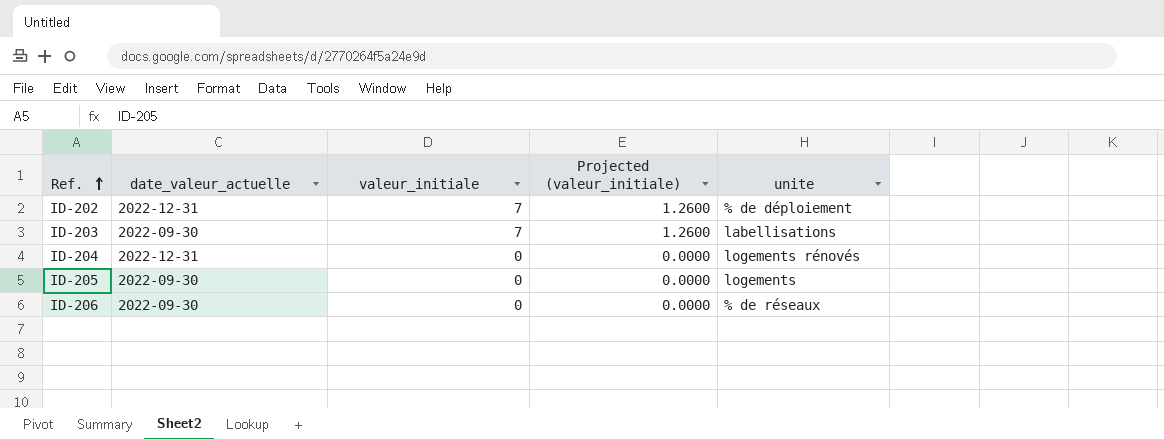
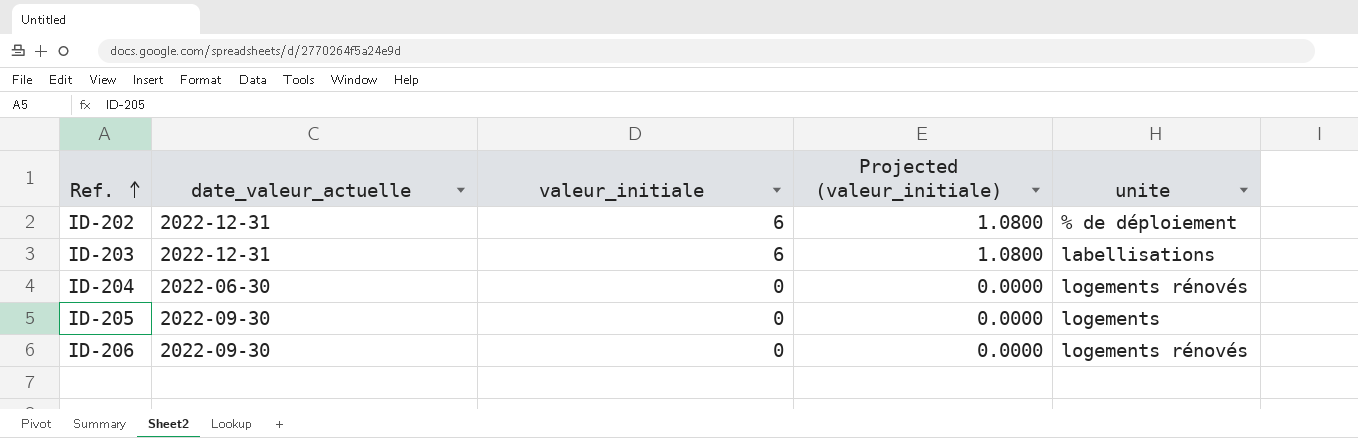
ID-202 | valeur_initiale: 7 -> 6
ID-202 | Projected (valeur_initiale): 1.2600 -> 1.0800
ID-203 | date_valeur_actuelle: 2022-09-30 -> 2022-12-31
ID-203 | valeur_initiale: 7 -> 6
ID-203 | Projected (valeur_initiale): 1.2600 -> 1.0800
ID-204 | date_valeur_actuelle: 2022-12-31 -> 2022-06-30
ID-206 | unite: % de réseaux -> logements rénovés

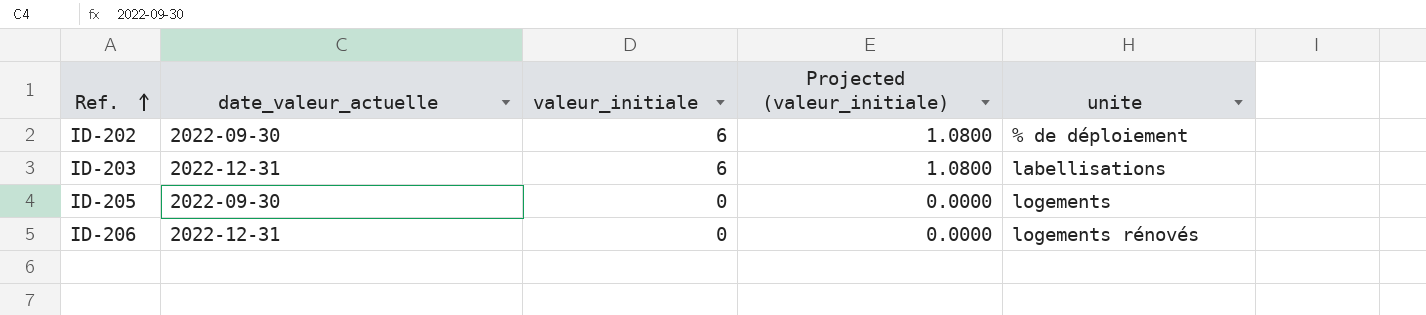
row ID-204: 2022-06-30 | 0 | 0.0000 | logements rénovés -> none
ID-202 | date_valeur_actuelle: 2022-12-31 -> 2022-09-30
ID-206 | date_valeur_actuelle: 2022-09-30 -> 2022-12-31

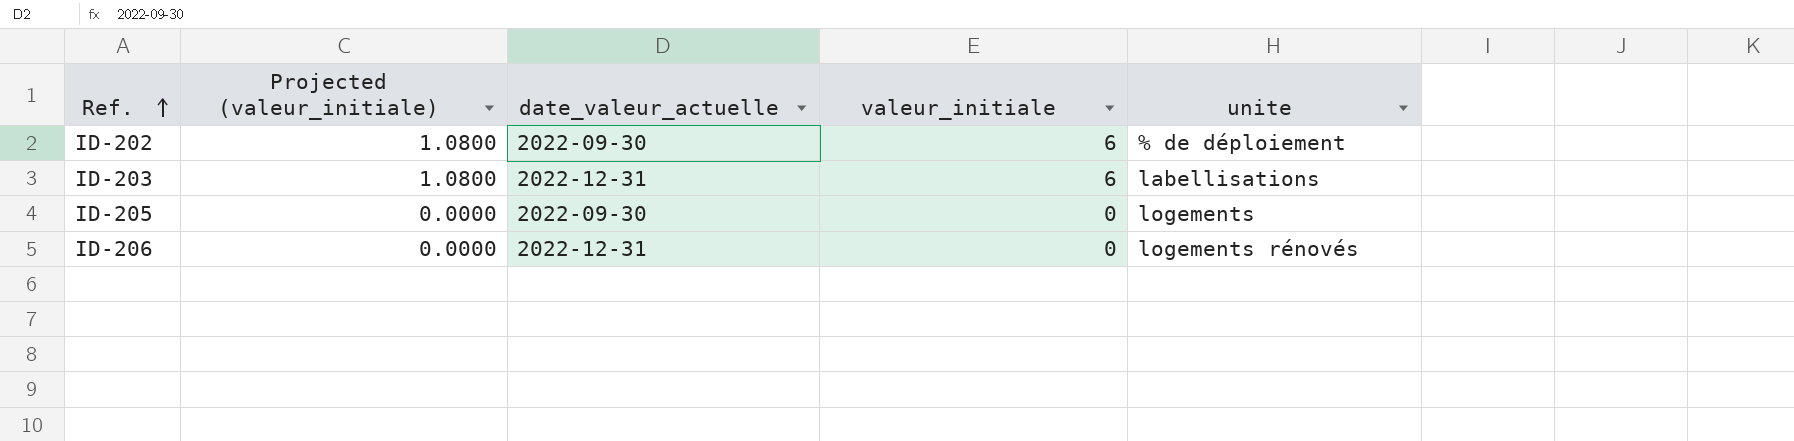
column Projected (valeur_initiale) | position: 4 -> 2

